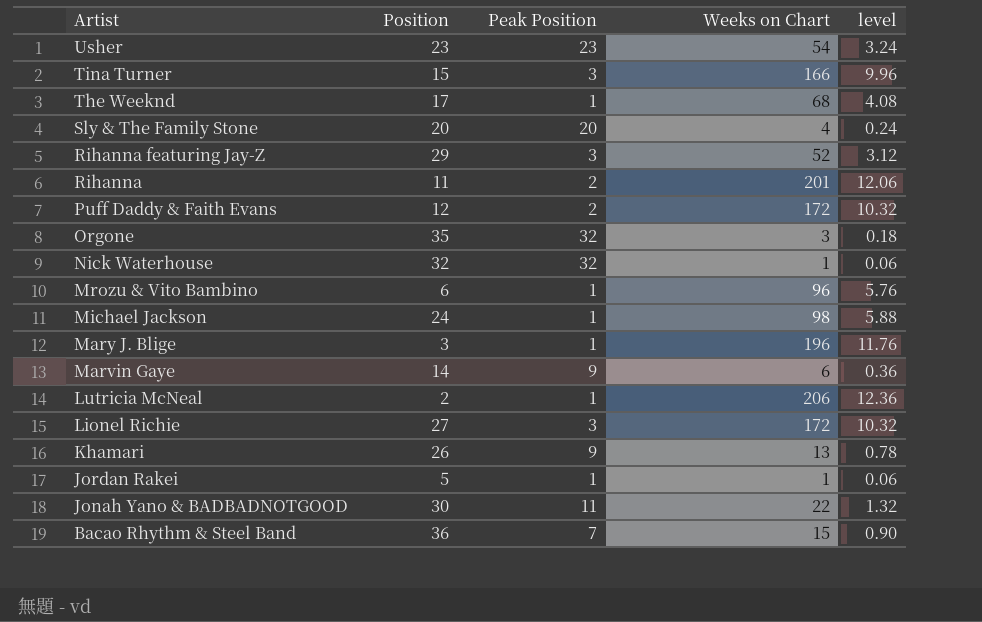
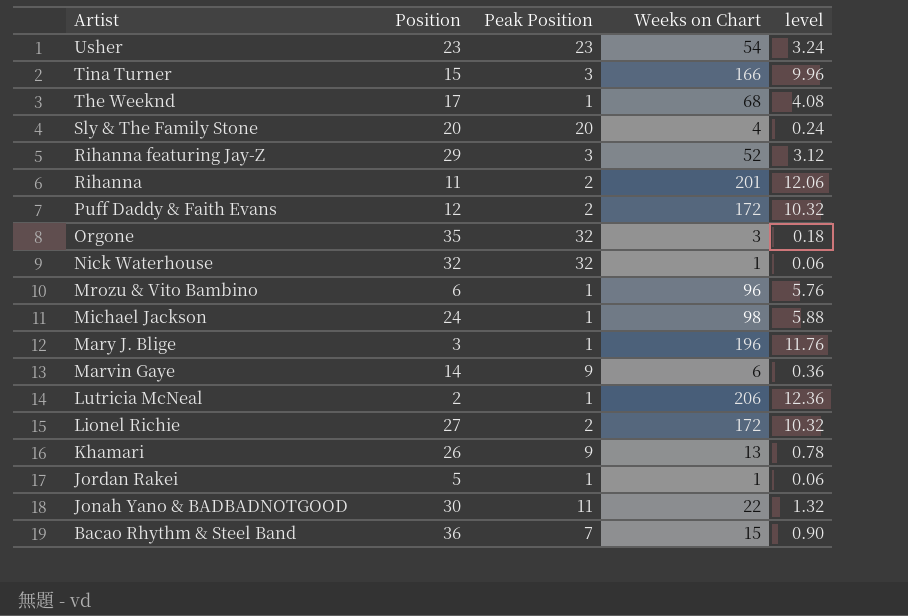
Lionel Richie | Peak Position: 3 -> 2

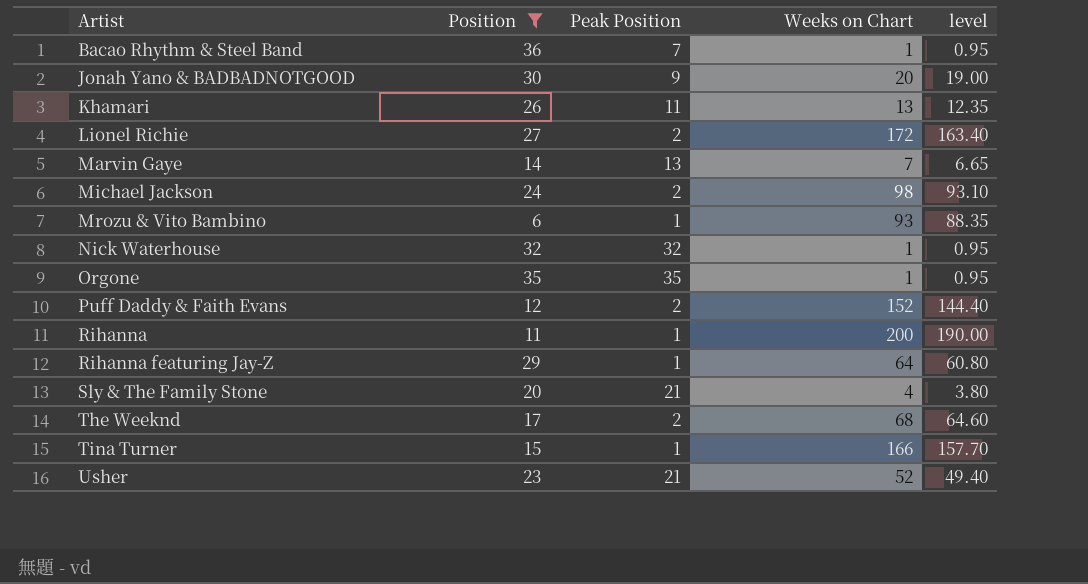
filter: none -> Position >= 6
row order: Artist descending -> Artist ascending
column level | formula: [Weeks on Chart] * 0.06 -> [Weeks on Chart] * 0.95
Bacao Rhythm & Steel Band | Weeks on Chart: 15 -> 1
Jonah Yano & BADBADNOTGOOD | Peak Position: 11 -> 9
Jonah Yano & BADBADNOTGOOD | Weeks on Chart: 22 -> 20
Khamari | Peak Position: 9 -> 11
Marvin Gaye | Peak Position: 9 -> 13
Marvin Gaye | Weeks on Chart: 6 -> 7
Michael Jackson | Peak Position: 1 -> 2
Mrozu & Vito Bambino | Weeks on Chart: 96 -> 93
Orgone | Peak Position: 32 -> 35
Orgone | Weeks on Chart: 3 -> 1
Puff Daddy & Faith Evans | Weeks on Chart: 172 -> 152
Rihanna | Peak Position: 2 -> 1
Rihanna | Weeks on Chart: 201 -> 200
Rihanna featuring Jay-Z | Peak Position: 3 -> 1
Rihanna featuring Jay-Z | Weeks on Chart: 52 -> 64
Sly & The Family Stone | Peak Position: 20 -> 21
The Weeknd | Peak Position: 1 -> 2
Tina Turner | Peak Position: 3 -> 1
Usher | Peak Position: 23 -> 21
Usher | Weeks on Chart: 54 -> 52

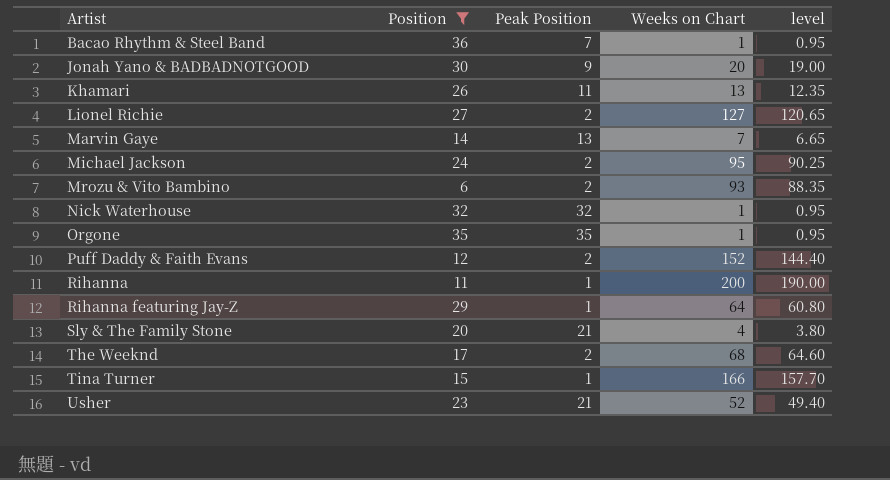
Lionel Richie | Weeks on Chart: 172 -> 127
Lionel Richie | level: 163.40 -> 120.65
Michael Jackson | Weeks on Chart: 98 -> 95
Michael Jackson | level: 93.10 -> 90.25
Mrozu & Vito Bambino | Peak Position: 1 -> 2

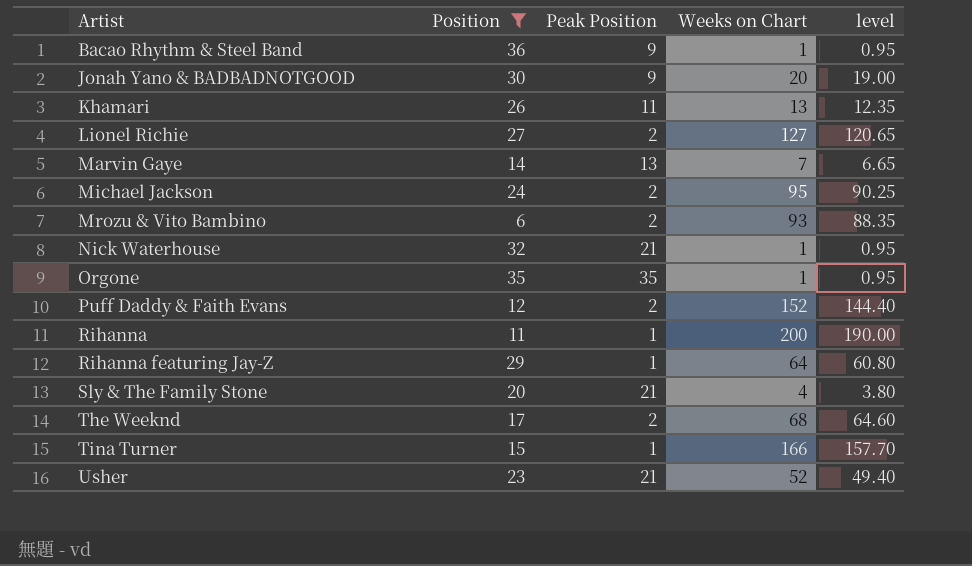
Bacao Rhythm & Steel Band | Peak Position: 7 -> 9
Nick Waterhouse | Peak Position: 32 -> 21

